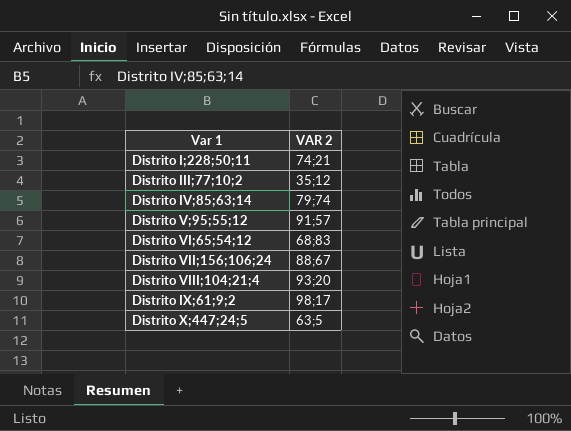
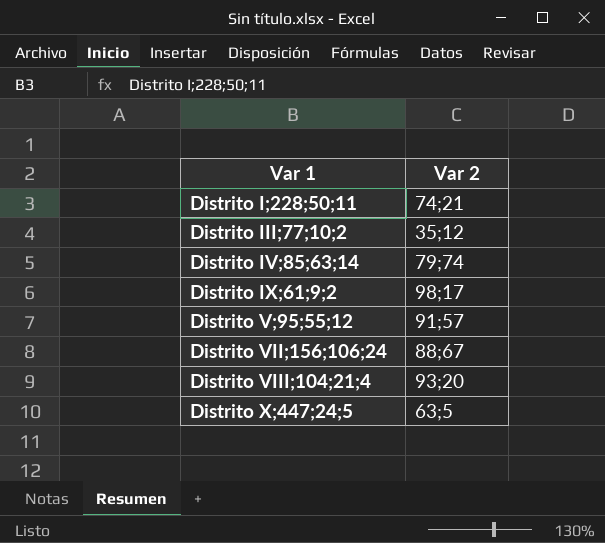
row order: none -> Var 1 ascending
column name: VAR 2 -> Var 2
row Distrito VI;65;54;12: 68;83 -> none

